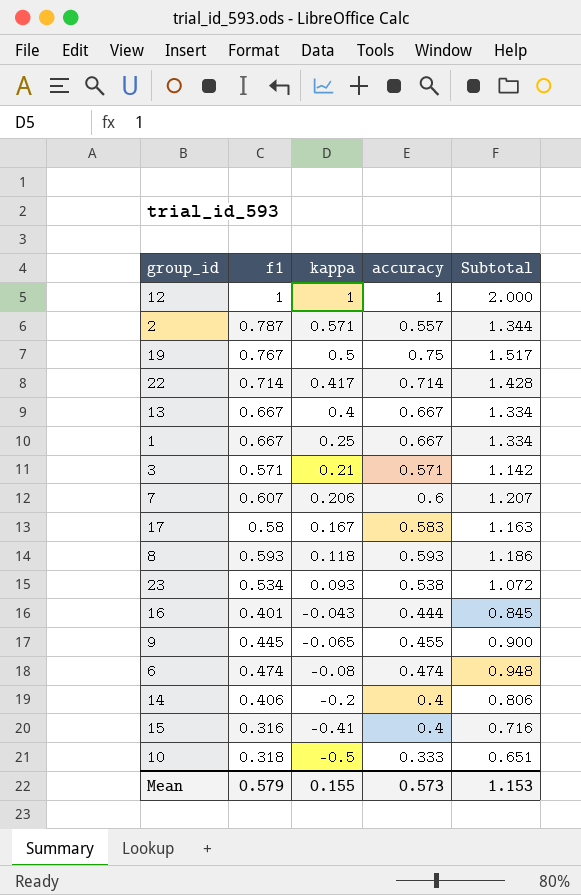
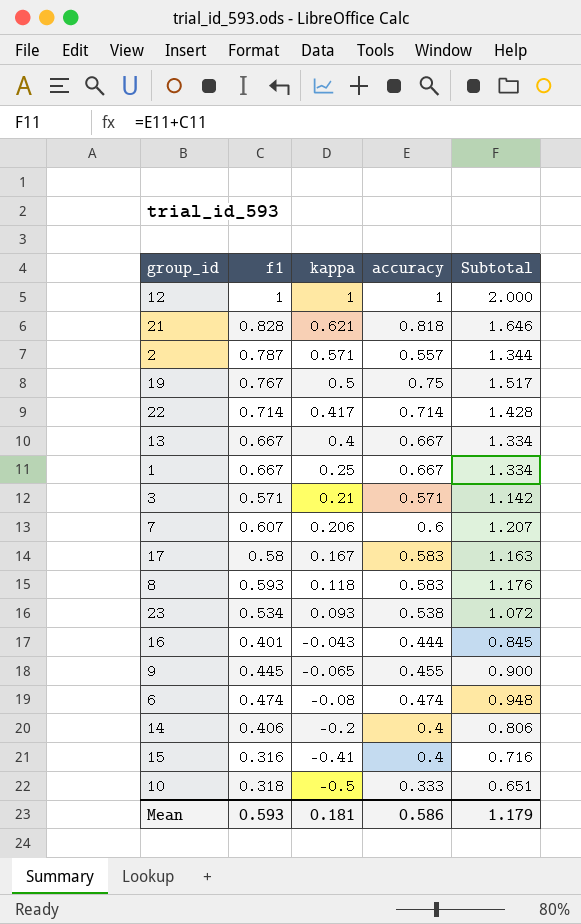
row 21: none -> 0.828 | 0.621 | 0.818 | 1.646
8 | accuracy: 0.593 -> 0.583
8 | Subtotal: 1.186 -> 1.176
Mean | f1: 0.579 -> 0.593
Mean | kappa: 0.155 -> 0.181
Mean | accuracy: 0.573 -> 0.586
Mean | Subtotal: 1.153 -> 1.179

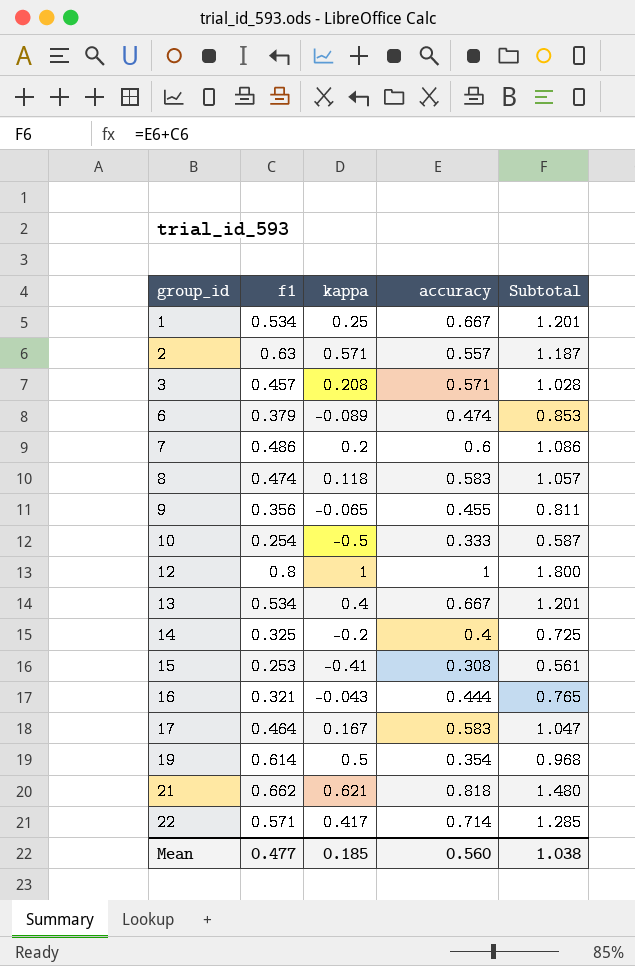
row order: kappa descending -> group_id ascending
row 23: 0.534 | 0.093 | 0.538 | 1.072 -> none
1 | f1: 0.667 -> 0.534
1 | Subtotal: 1.334 -> 1.201
2 | f1: 0.787 -> 0.63
2 | Subtotal: 1.344 -> 1.187
3 | f1: 0.571 -> 0.457
3 | kappa: 0.21 -> 0.208
3 | Subtotal: 1.142 -> 1.028
6 | f1: 0.474 -> 0.379
6 | kappa: -0.08 -> -0.089
6 | Subtotal: 0.948 -> 0.853
7 | f1: 0.607 -> 0.486
7 | kappa: 0.206 -> 0.2
7 | Subtotal: 1.207 -> 1.086
8 | f1: 0.593 -> 0.474
8 | Subtotal: 1.176 -> 1.057
9 | f1: 0.445 -> 0.356
9 | Subtotal: 0.900 -> 0.811
10 | f1: 0.318 -> 0.254
10 | Subtotal: 0.651 -> 0.587
12 | f1: 1 -> 0.8
12 | Subtotal: 2.000 -> 1.800
13 | f1: 0.667 -> 0.534
13 | Subtotal: 1.334 -> 1.201
14 | f1: 0.406 -> 0.325
14 | Subtotal: 0.806 -> 0.725
15 | f1: 0.316 -> 0.253
15 | accuracy: 0.4 -> 0.308
15 | Subtotal: 0.716 -> 0.561
16 | f1: 0.401 -> 0.321
16 | Subtotal: 0.845 -> 0.765
17 | f1: 0.58 -> 0.464
17 | Subtotal: 1.163 -> 1.047
19 | f1: 0.767 -> 0.614
19 | accuracy: 0.75 -> 0.354
19 | Subtotal: 1.517 -> 0.968
21 | f1: 0.828 -> 0.662
21 | Subtotal: 1.646 -> 1.480
22 | f1: 0.714 -> 0.571
22 | Subtotal: 1.428 -> 1.285
Mean | f1: 0.593 -> 0.477
Mean | kappa: 0.181 -> 0.185
Mean | accuracy: 0.586 -> 0.560
Mean | Subtotal: 1.179 -> 1.038

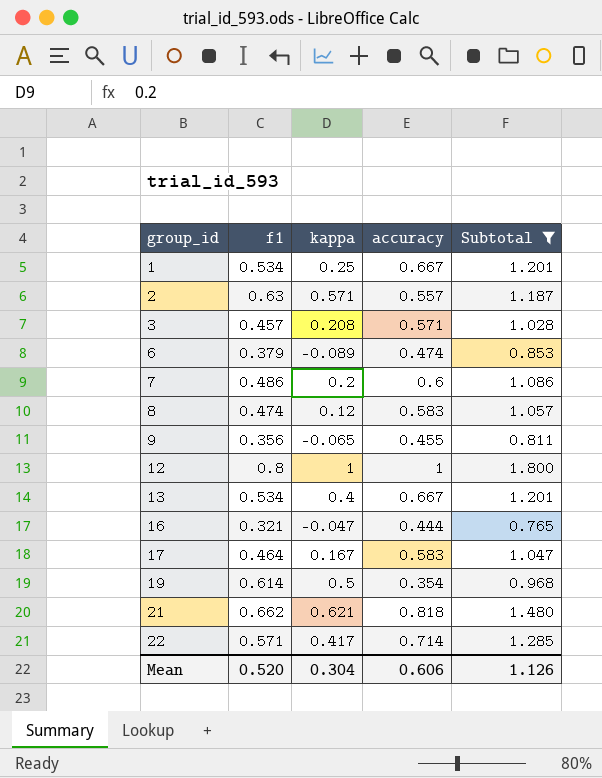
filter: none -> Subtotal >= 0.765
8 | kappa: 0.118 -> 0.12
16 | kappa: -0.043 -> -0.047
Mean | f1: 0.477 -> 0.520
Mean | kappa: 0.185 -> 0.304
Mean | accuracy: 0.560 -> 0.606
Mean | Subtotal: 1.038 -> 1.126

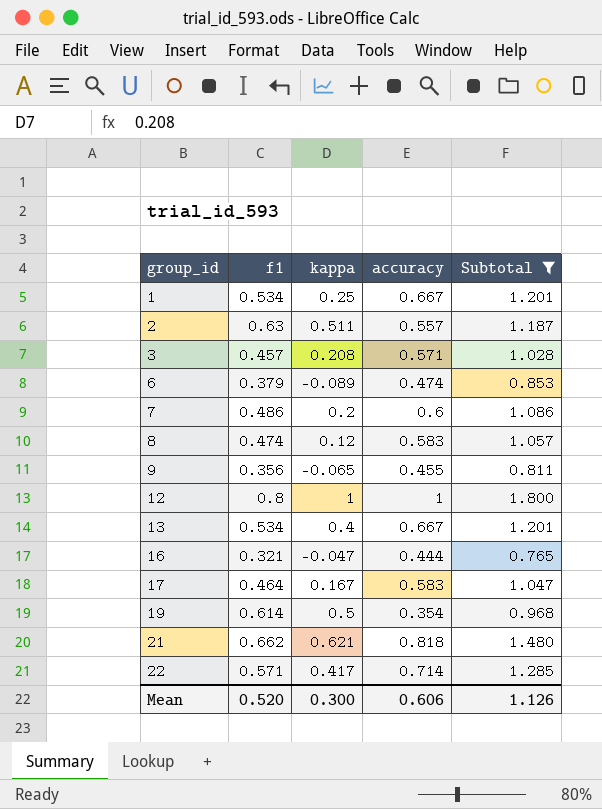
2 | kappa: 0.571 -> 0.511
Mean | kappa: 0.304 -> 0.300

